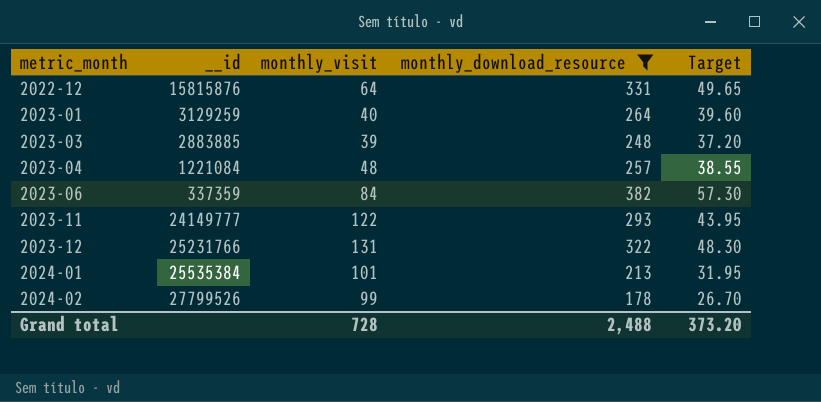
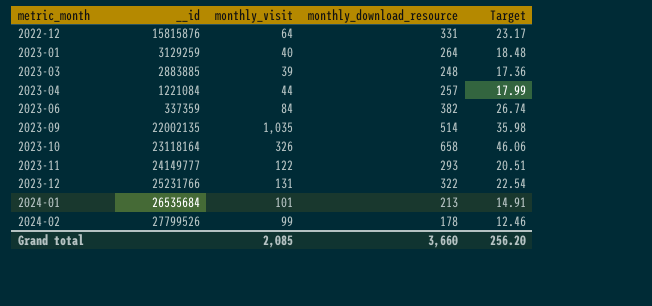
filter: monthly_download_resource <= 382 -> none
column Target | formula: [monthly_download_resource] * 0.15 -> [monthly_download_resource] * 0.07
2023-04 | monthly_visit: 48 -> 44
2024-01 | __id: 25535384 -> 26535684
Grand total | monthly_visit: 728 -> 2,085
Grand total | monthly_download_resource: 2,488 -> 3,660
Grand total | Target: 373.20 -> 256.20

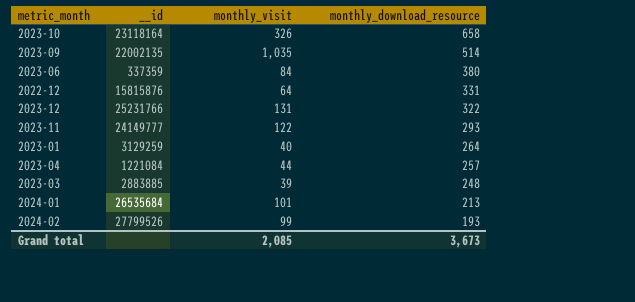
row order: metric_month ascending -> monthly_download_resource descending
column Target | formula: [monthly_download_resource] * 0.07 -> none
2023-06 | monthly_download_resource: 382 -> 380
2024-02 | monthly_download_resource: 178 -> 193
Grand total | monthly_download_resource: 3,660 -> 3,673

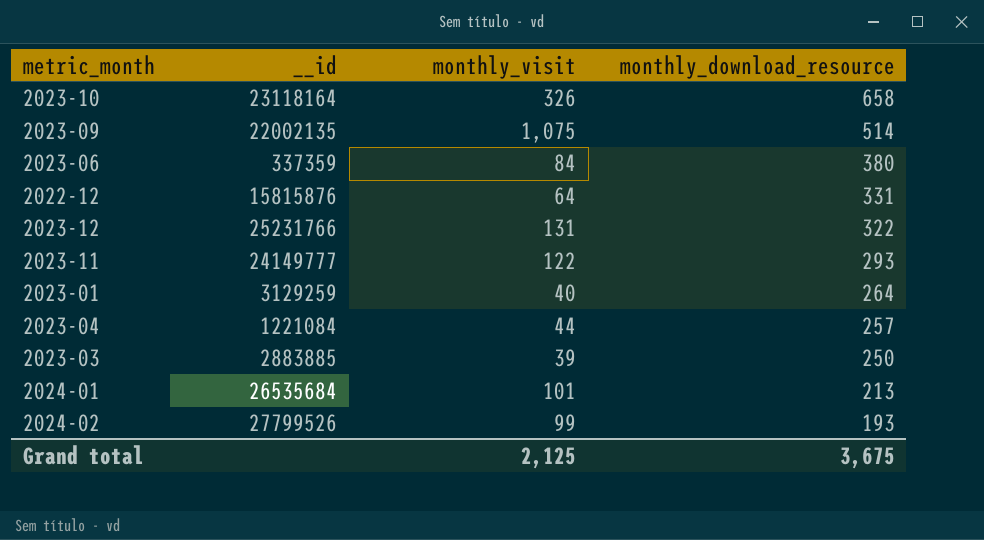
2023-09 | monthly_visit: 1,035 -> 1,075
2023-03 | monthly_download_resource: 248 -> 250
Grand total | monthly_visit: 2,085 -> 2,125
Grand total | monthly_download_resource: 3,673 -> 3,675

